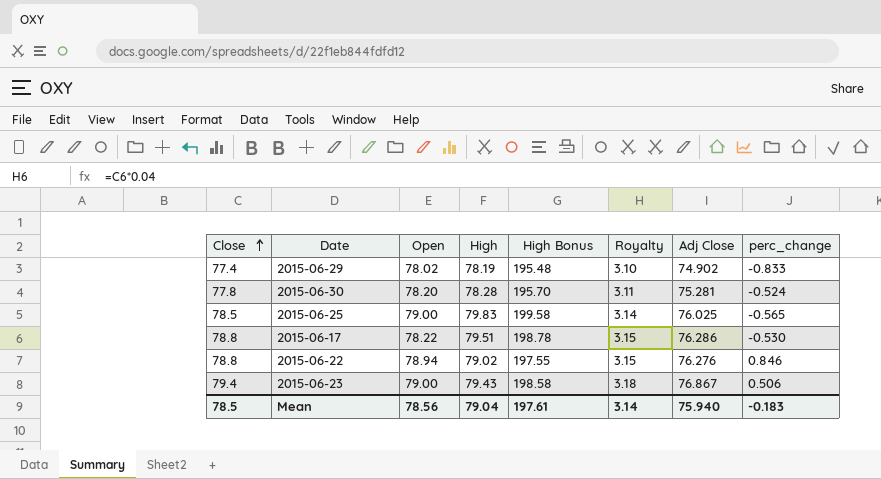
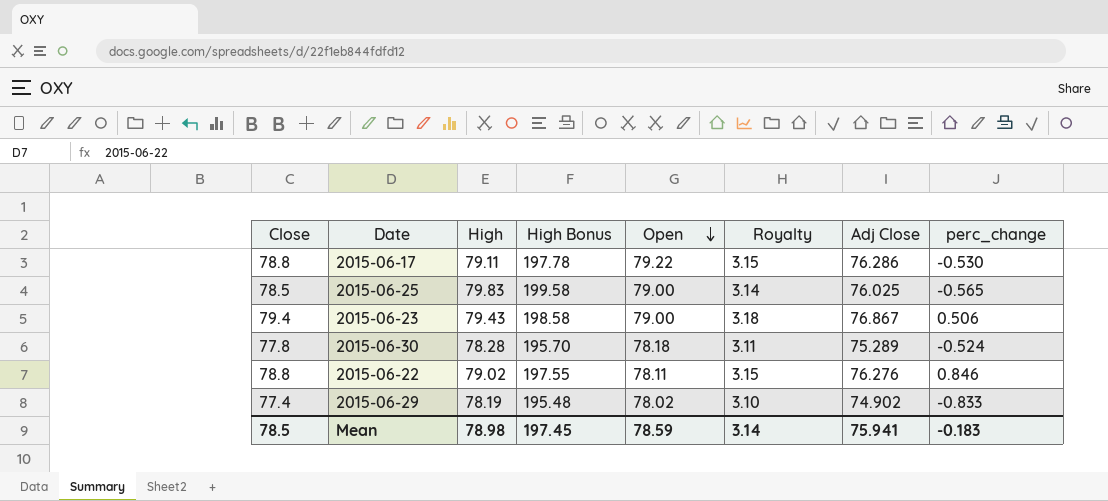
row order: Close ascending -> Open descending
column Open | position: 3 -> 5
2015-06-17 | High: 79.51 -> 79.11
2015-06-17 | High Bonus: 198.78 -> 197.78
2015-06-17 | Open: 78.22 -> 79.22
2015-06-30 | Open: 78.20 -> 78.18
2015-06-30 | Adj Close: 75.281 -> 75.289
2015-06-22 | Open: 78.94 -> 78.11
Mean | High: 79.04 -> 78.98
Mean | High Bonus: 197.61 -> 197.45
Mean | Open: 78.56 -> 78.59
Mean | Adj Close: 75.940 -> 75.941

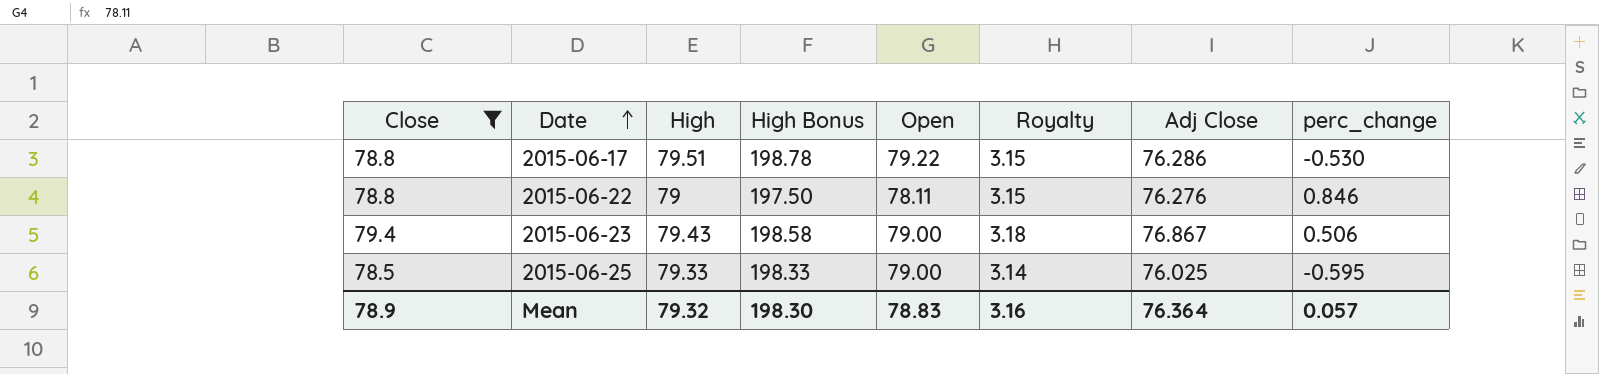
filter: none -> Close >= 78.5
row order: Open descending -> Date ascending
2015-06-17 | High: 79.11 -> 79.51
2015-06-17 | High Bonus: 197.78 -> 198.78
2015-06-22 | High: 79.02 -> 79
2015-06-22 | High Bonus: 197.55 -> 197.50
2015-06-25 | High: 79.83 -> 79.33
2015-06-25 | High Bonus: 199.58 -> 198.33
2015-06-25 | perc_change: -0.565 -> -0.595
Mean | Close: 78.5 -> 78.9
Mean | High: 78.98 -> 79.32
Mean | High Bonus: 197.45 -> 198.30
Mean | Open: 78.59 -> 78.83
Mean | Royalty: 3.14 -> 3.16
Mean | Adj Close: 75.941 -> 76.364
Mean | perc_change: -0.183 -> 0.057

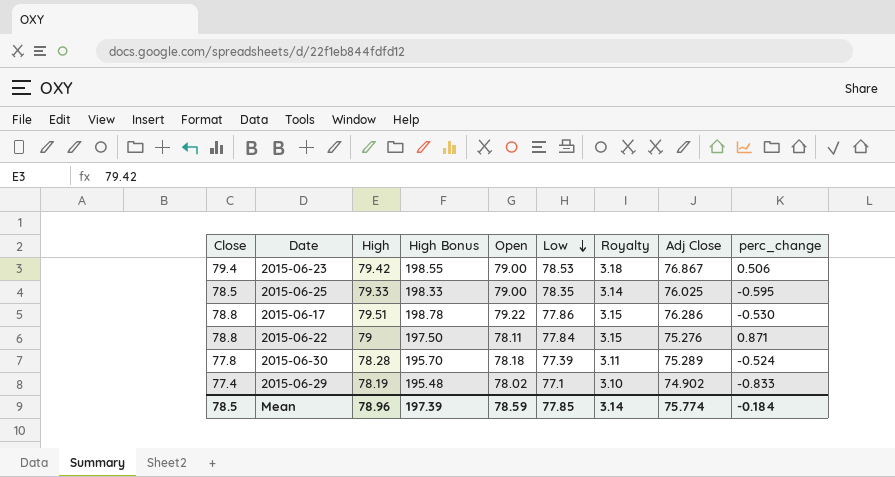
filter: Close >= 78.5 -> none
row order: Date ascending -> Low descending
column Low | position: none -> 6
2015-06-23 | High: 79.43 -> 79.42
2015-06-23 | High Bonus: 198.58 -> 198.55
2015-06-22 | Adj Close: 76.276 -> 75.276
2015-06-22 | perc_change: 0.846 -> 0.871
Mean | Close: 78.9 -> 78.5
Mean | High: 79.32 -> 78.96
Mean | High Bonus: 198.30 -> 197.39
Mean | Open: 78.83 -> 78.59
Mean | Royalty: 3.16 -> 3.14
Mean | Adj Close: 76.364 -> 75.774
Mean | perc_change: 0.057 -> -0.184

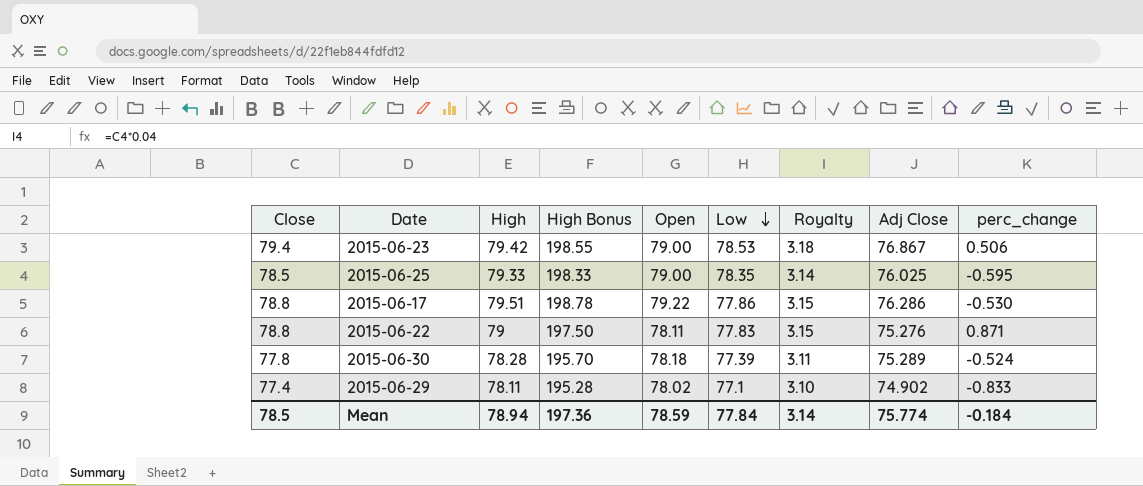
2015-06-22 | Low: 77.84 -> 77.83
2015-06-29 | High: 78.19 -> 78.11
2015-06-29 | High Bonus: 195.48 -> 195.28
Mean | High: 78.96 -> 78.94
Mean | High Bonus: 197.39 -> 197.36
Mean | Low: 77.85 -> 77.84

